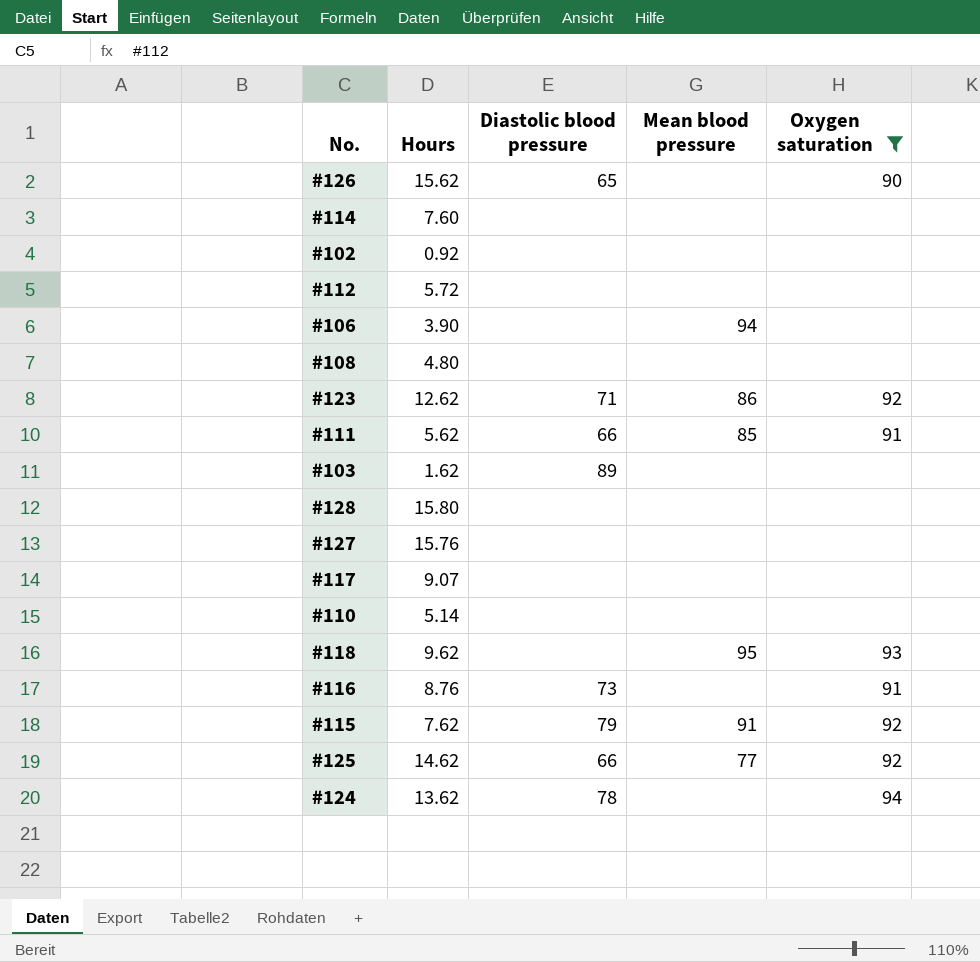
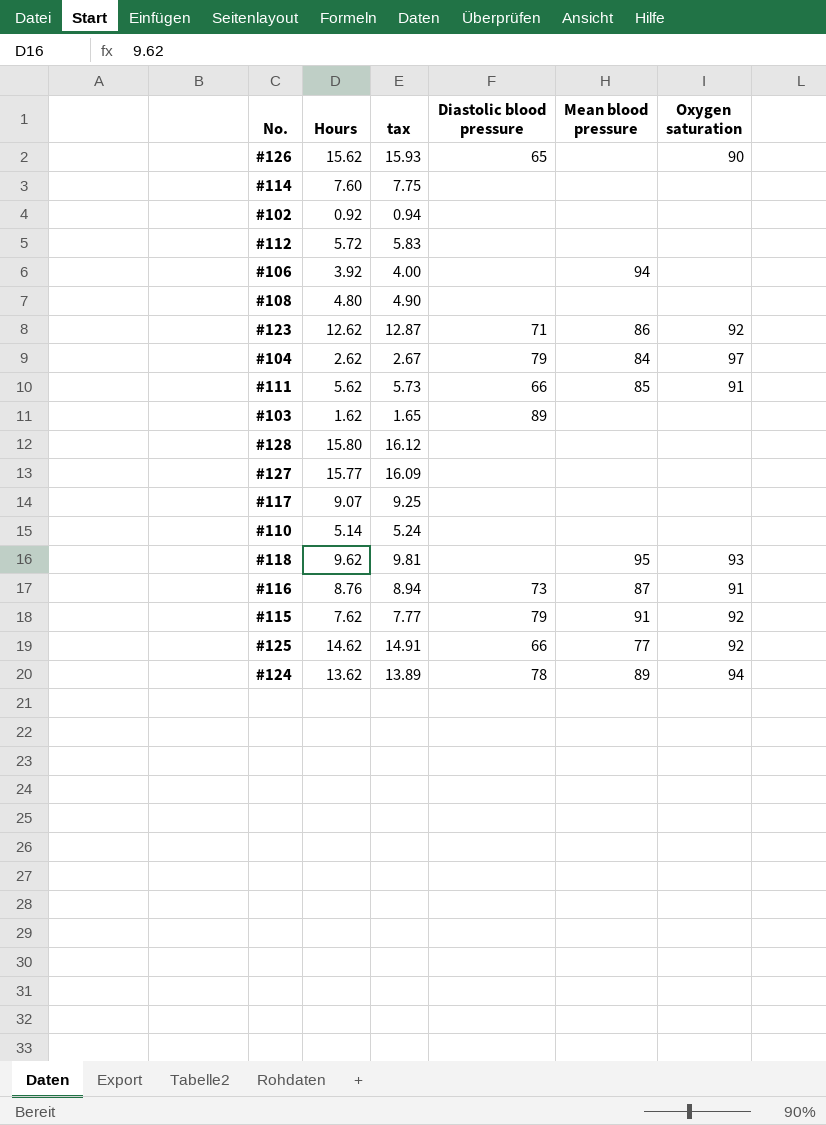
filter: Oxygen saturation != 97 -> none
column tax | formula: none -> [Hours] * 1.02
#106 | Hours: 3.90 -> 3.92
#127 | Hours: 15.76 -> 15.77
#116 | Mean blood pressure: none -> 87
#124 | Mean blood pressure: none -> 89

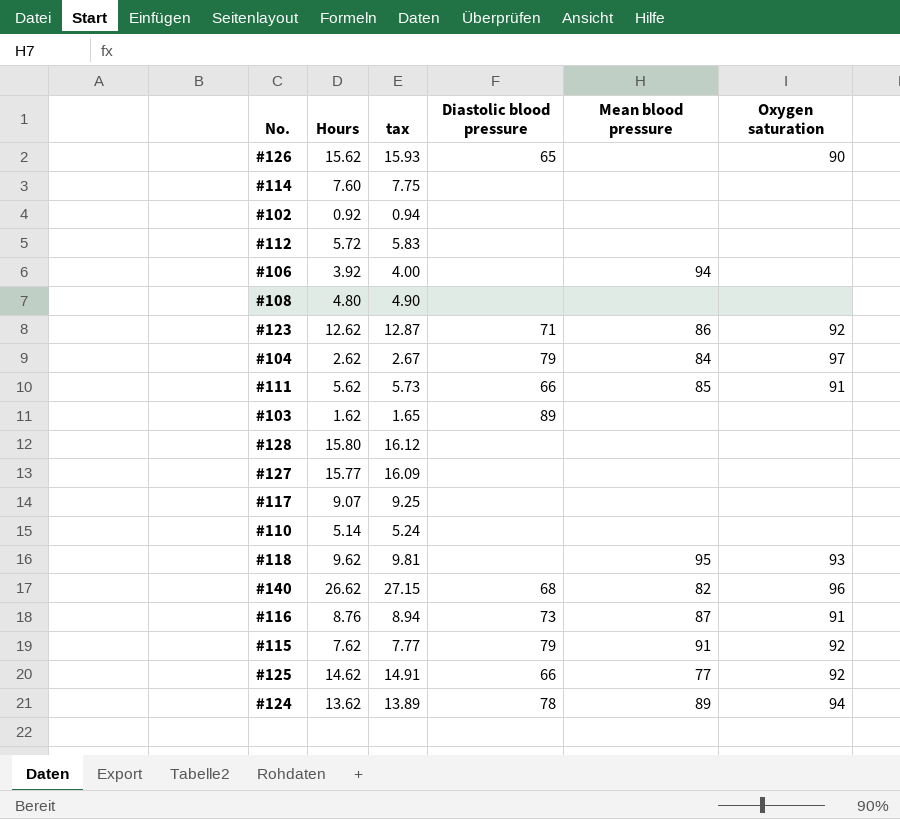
row #140: none -> 26.62 | 27.15 | 68 | 82 | 96

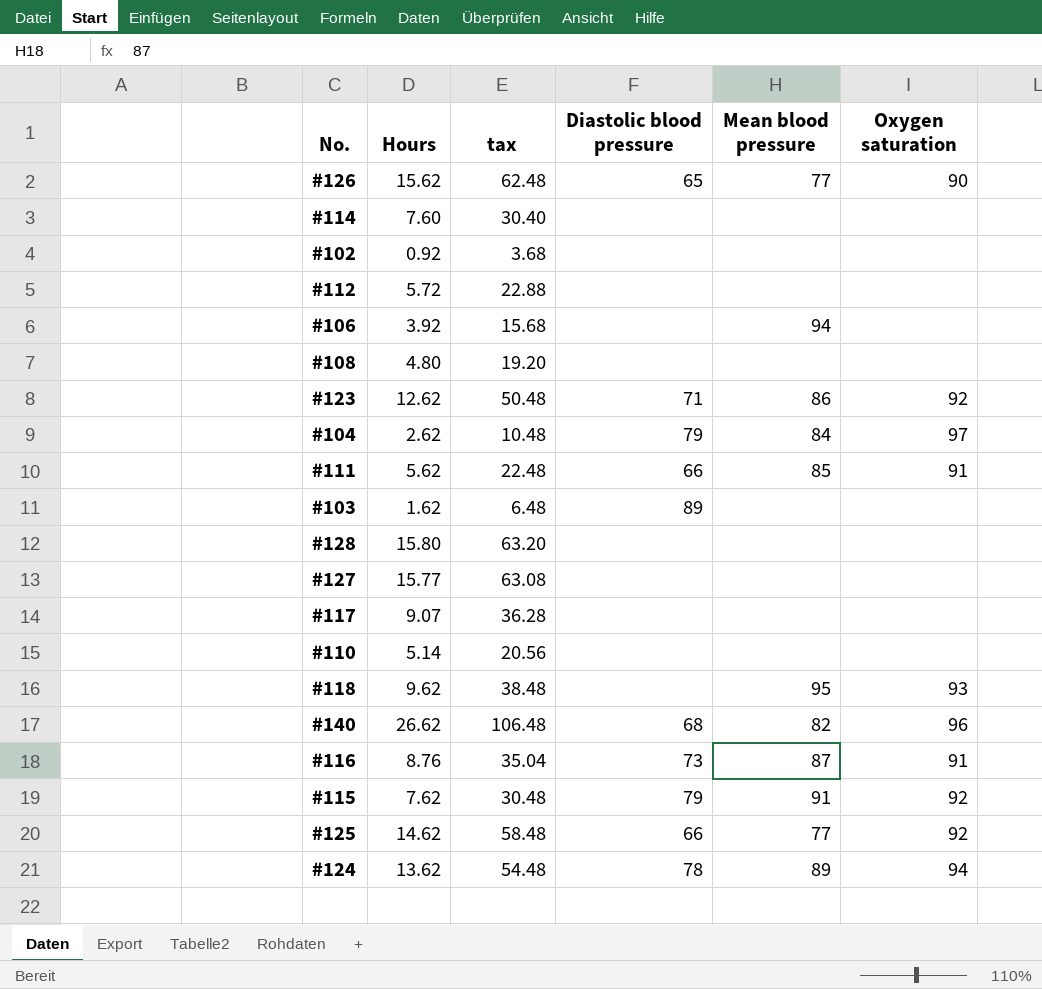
column tax | formula: [Hours] * 1.02 -> [Hours] * 4
#126 | Mean blood pressure: none -> 77

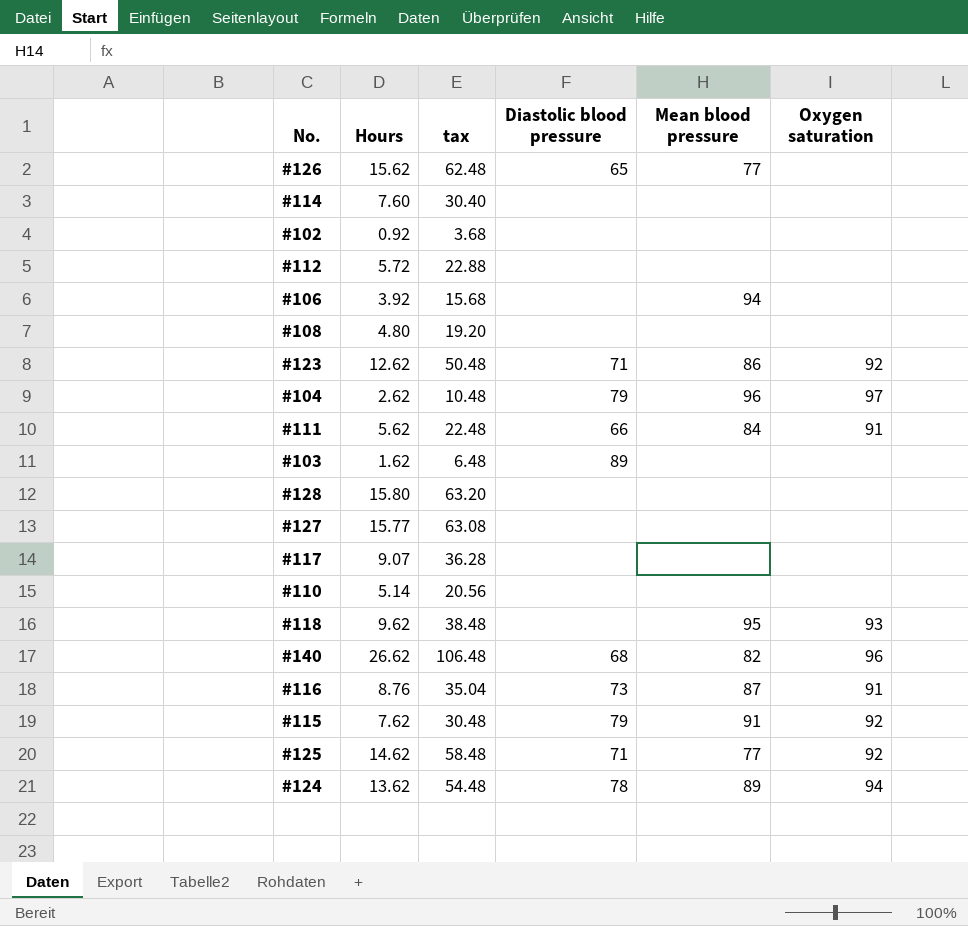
#126 | Oxygen saturation: 90 -> none
#104 | Mean blood pressure: 84 -> 96
#111 | Mean blood pressure: 85 -> 84
#125 | Diastolic blood pressure: 66 -> 71

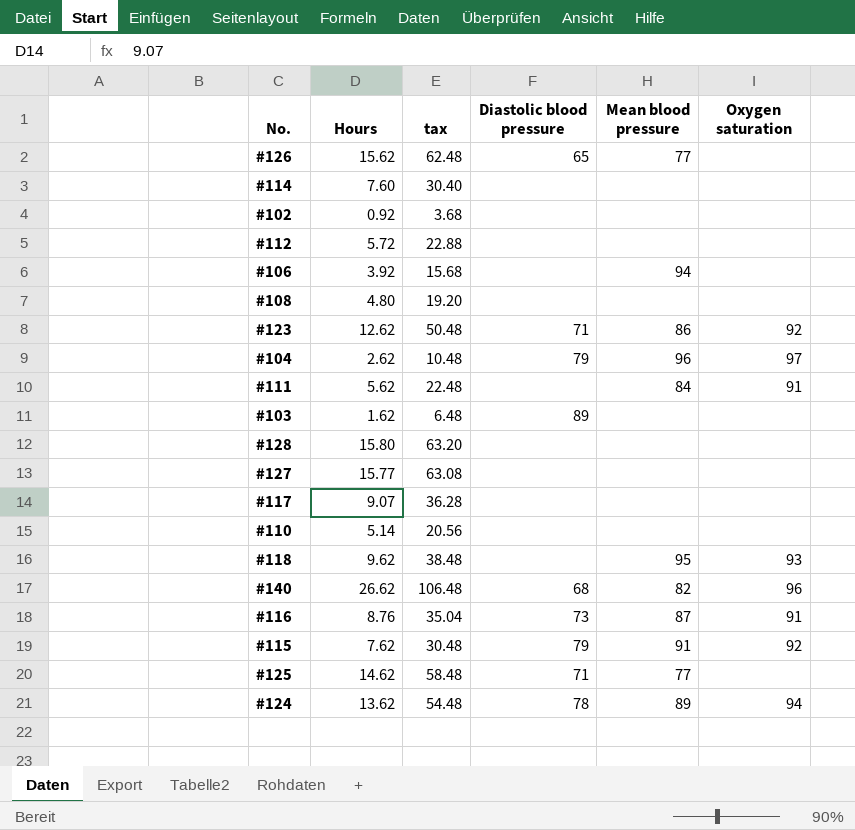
#111 | Diastolic blood pressure: 66 -> none
#125 | Oxygen saturation: 92 -> none

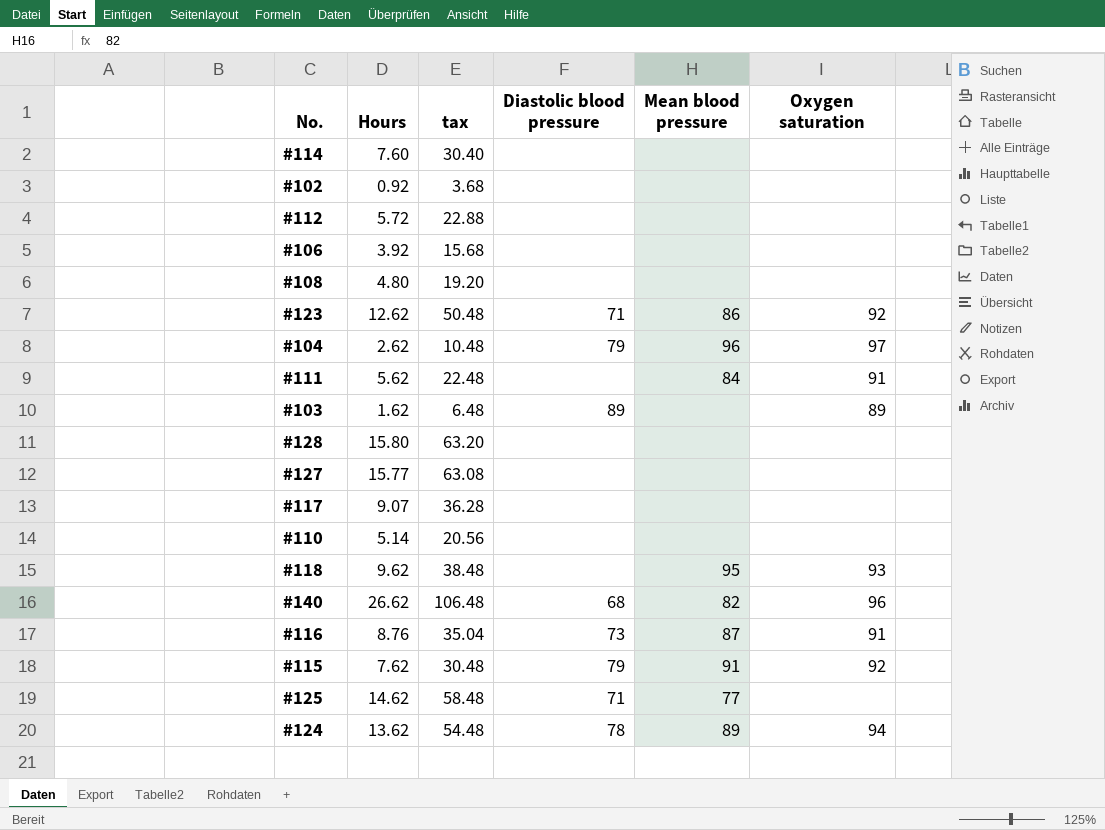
row #126: 15.62 | 62.48 | 65 | 77 | none -> none
#106 | Mean blood pressure: 94 -> none
#103 | Oxygen saturation: none -> 89

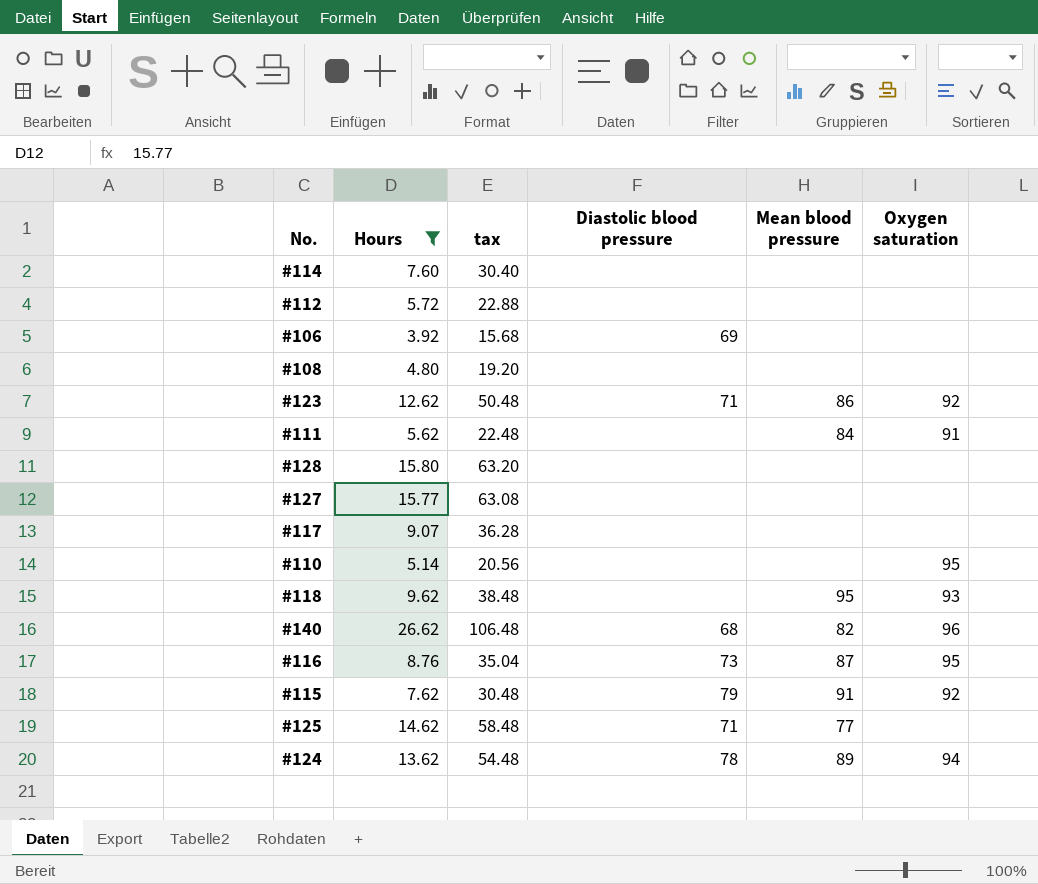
filter: none -> Hours >= 3.92
#106 | Diastolic blood pressure: none -> 69
#110 | Oxygen saturation: none -> 95
#116 | Oxygen saturation: 91 -> 95

